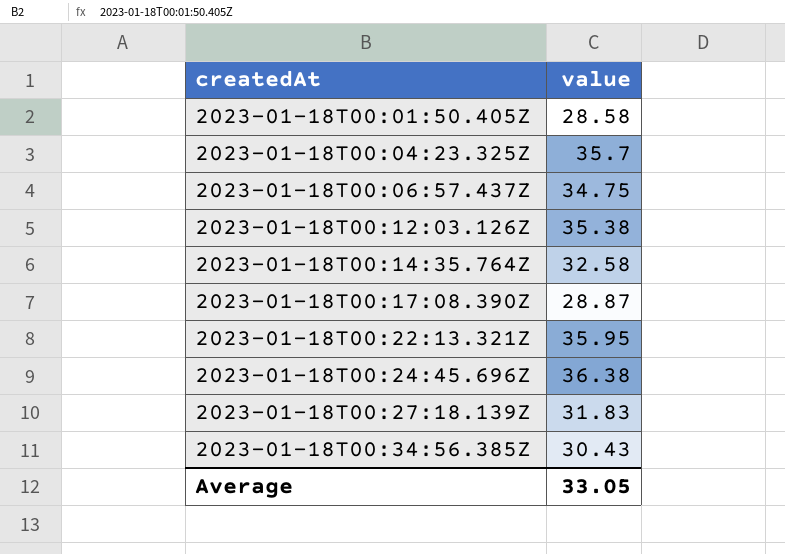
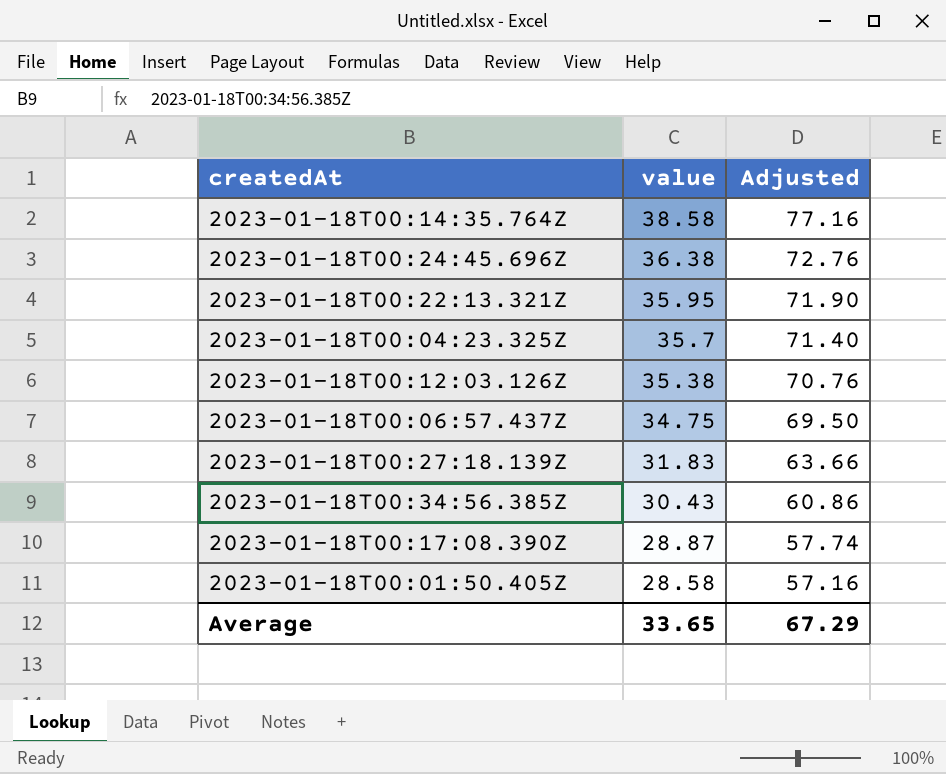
row order: createdAt ascending -> value descending
column Adjusted | formula: none -> [value] * 2
2023-01-18T00:14:35.764Z | value: 32.58 -> 38.58
Average | value: 33.05 -> 33.65

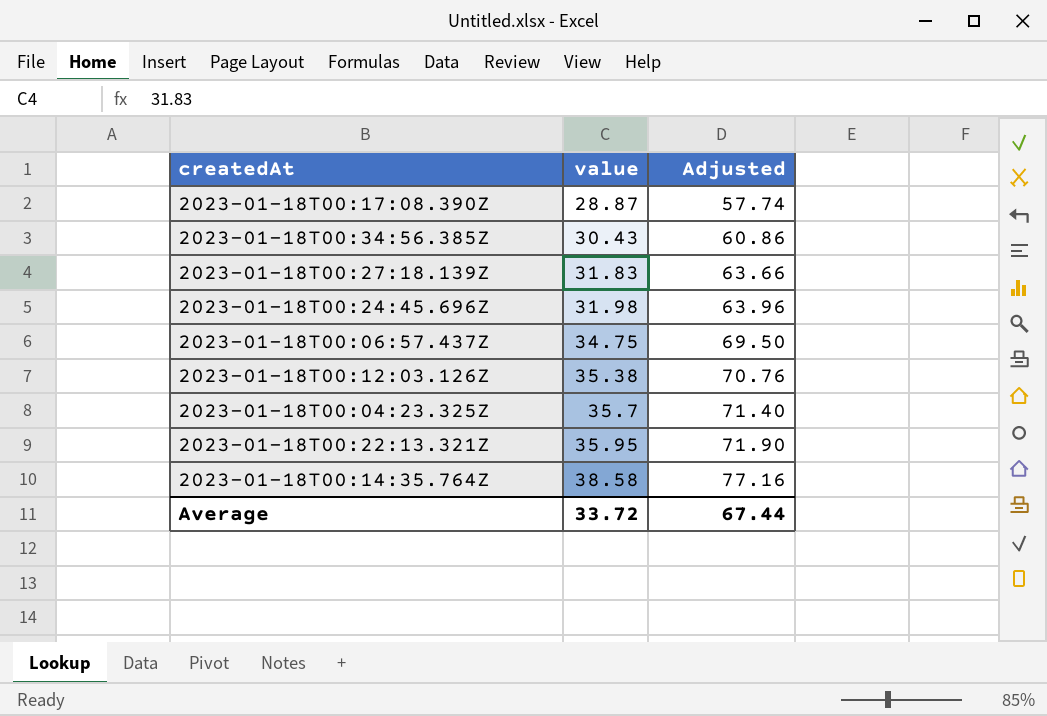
row order: value descending -> value ascending
row 2023-01-18T00:01:50.405Z: 28.58 | 57.16 -> none
2023-01-18T00:24:45.696Z | value: 36.38 -> 31.98
2023-01-18T00:24:45.696Z | Adjusted: 72.76 -> 63.96
Average | value: 33.65 -> 33.72
Average | Adjusted: 67.29 -> 67.44

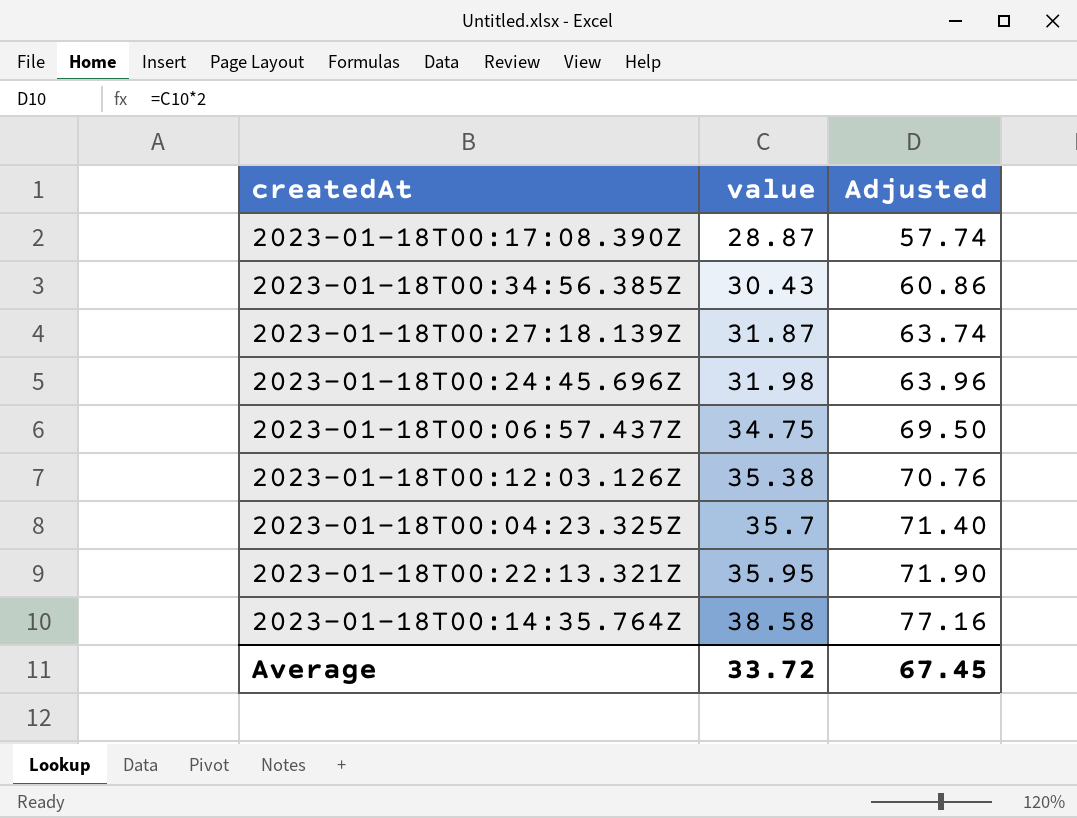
2023-01-18T00:27:18.139Z | value: 31.83 -> 31.87
2023-01-18T00:27:18.139Z | Adjusted: 63.66 -> 63.74
Average | Adjusted: 67.44 -> 67.45

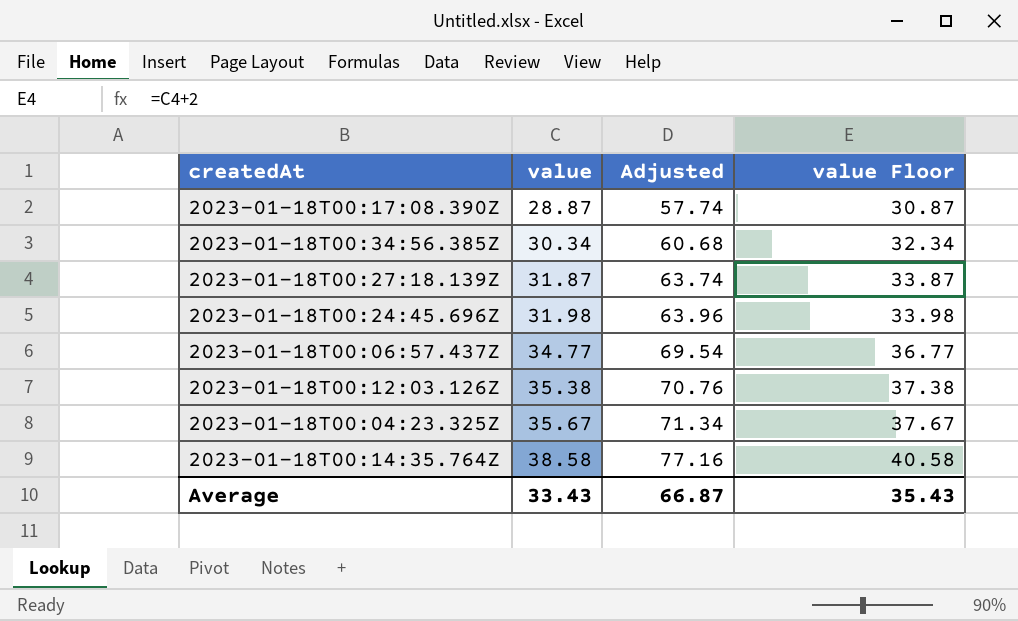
column value Floor | formula: none -> [value] + 2
row 2023-01-18T00:22:13.321Z: 35.95 | 71.90 -> none
2023-01-18T00:34:56.385Z | value: 30.43 -> 30.34
2023-01-18T00:34:56.385Z | Adjusted: 60.86 -> 60.68
2023-01-18T00:06:57.437Z | value: 34.75 -> 34.77
2023-01-18T00:06:57.437Z | Adjusted: 69.50 -> 69.54
2023-01-18T00:04:23.325Z | value: 35.7 -> 35.67
2023-01-18T00:04:23.325Z | Adjusted: 71.40 -> 71.34
Average | value: 33.72 -> 33.43
Average | Adjusted: 67.45 -> 66.87

